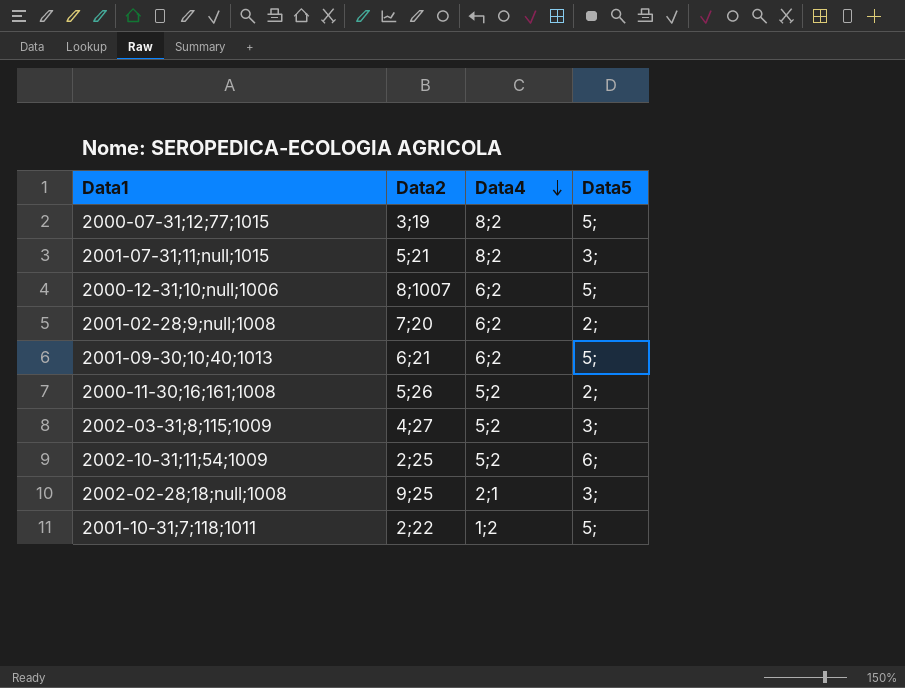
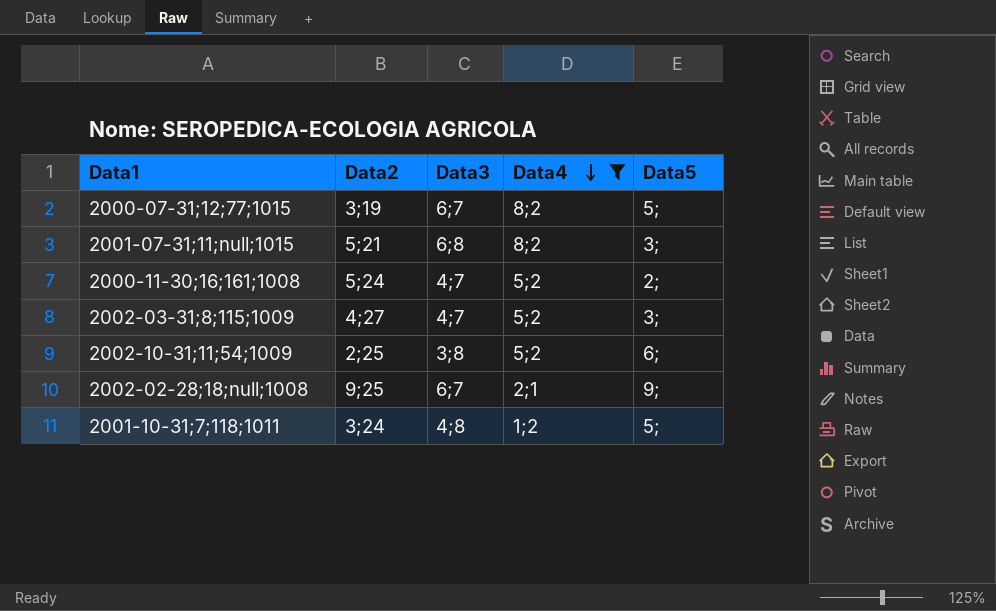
filter: none -> Data4 != 6;2
column Data3 | position: none -> 3
2000-11-30;16;161;1008 | Data2: 5;26 -> 5;24
2002-02-28;18;null;1008 | Data5: 3; -> 9;
2001-10-31;7;118;1011 | Data2: 2;22 -> 3;24

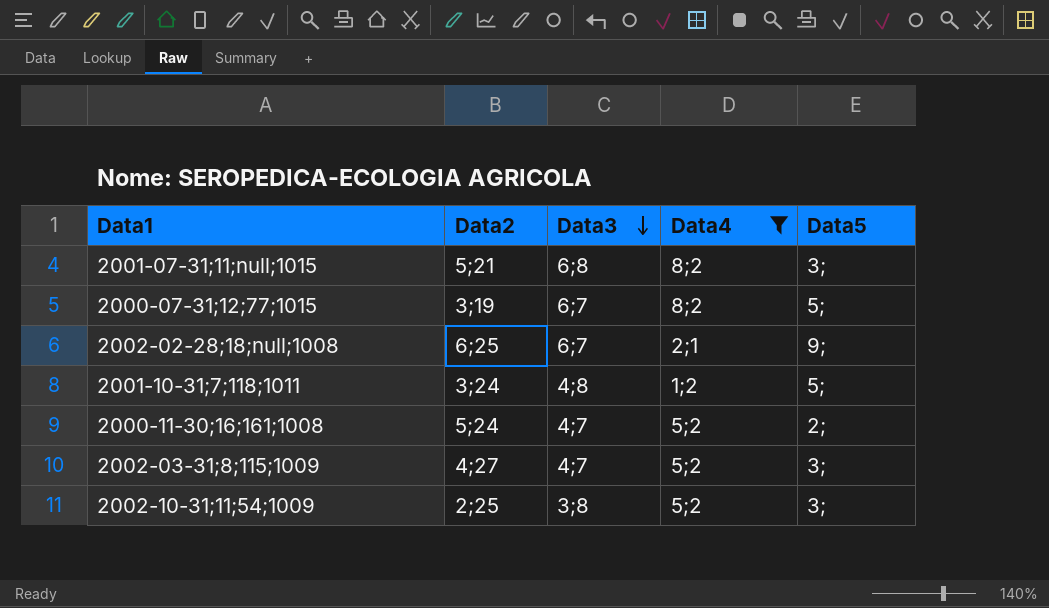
row order: Data4 descending -> Data3 descending
2002-02-28;18;null;1008 | Data2: 9;25 -> 6;25
2002-10-31;11;54;1009 | Data5: 6; -> 3;

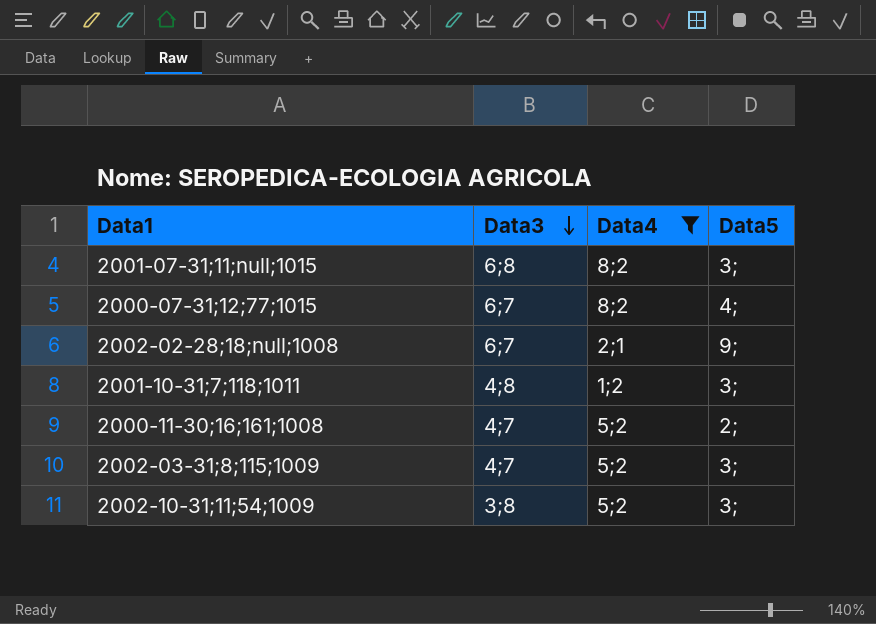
column Data2 | position: 2 -> none
2000-07-31;12;77;1015 | Data5: 5; -> 4;
2001-10-31;7;118;1011 | Data5: 5; -> 3;

